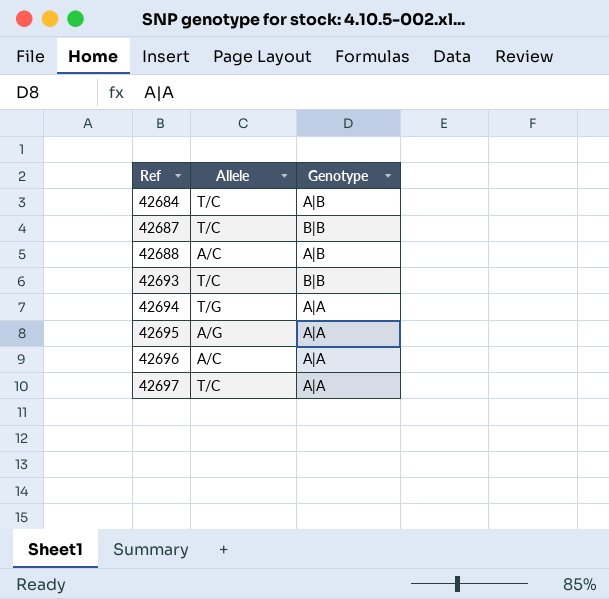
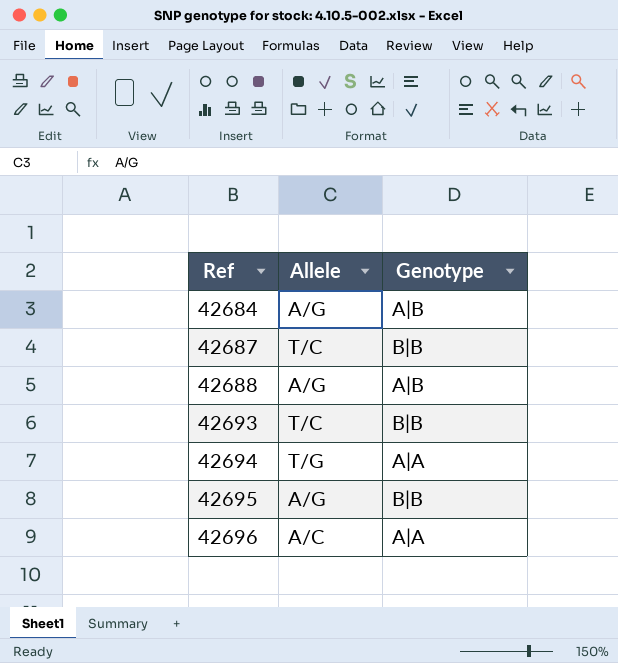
row 42697: T/C | A|A -> none
42684 | Allele: T/C -> A/G
42688 | Allele: A/C -> A/G
42695 | Genotype: A|A -> B|B

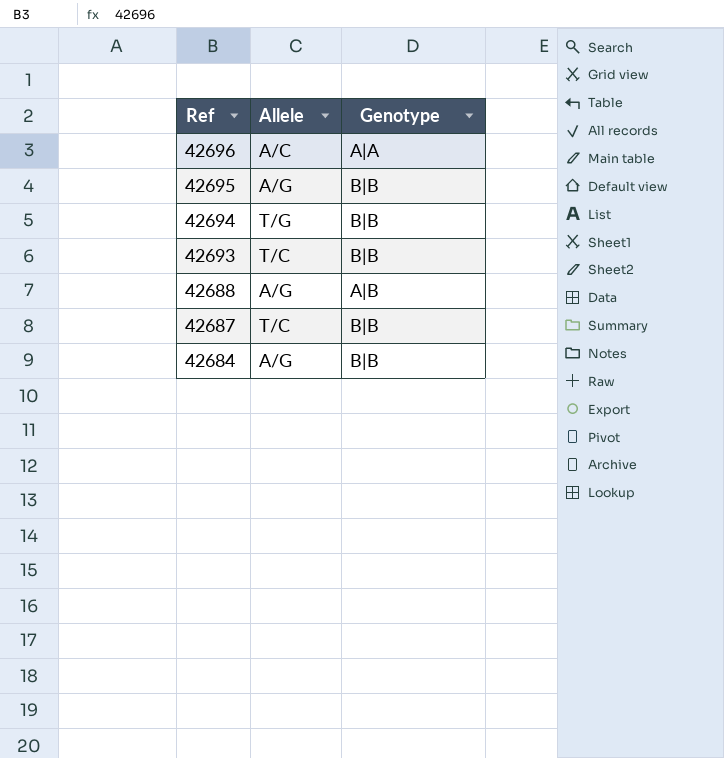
row order: Ref ascending -> Ref descending
42694 | Genotype: A|A -> B|B
42684 | Genotype: A|B -> B|B

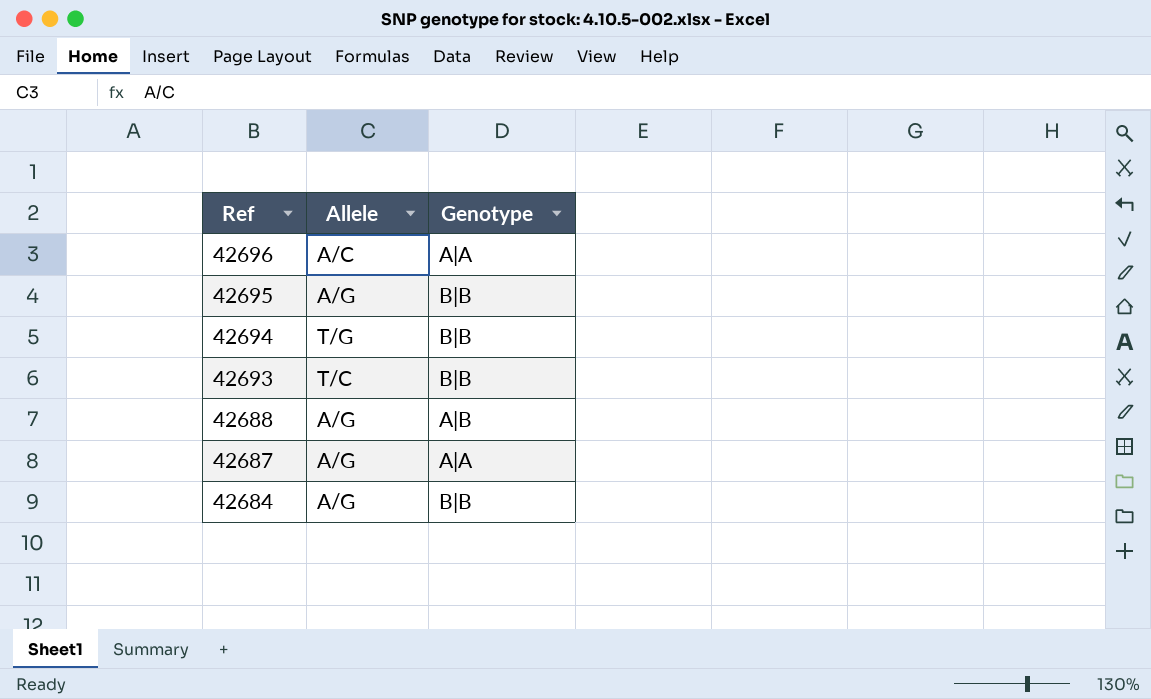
42687 | Allele: T/C -> A/G
42687 | Genotype: B|B -> A|A

